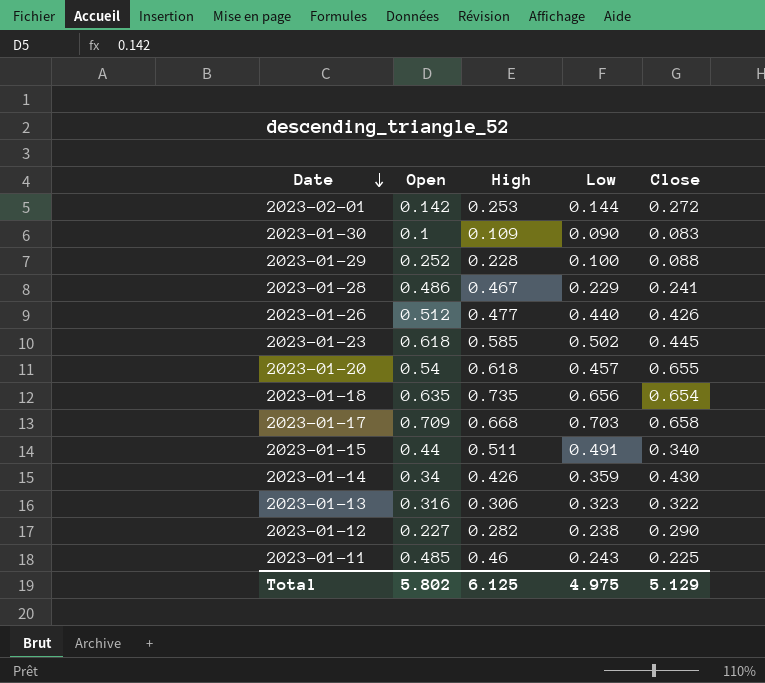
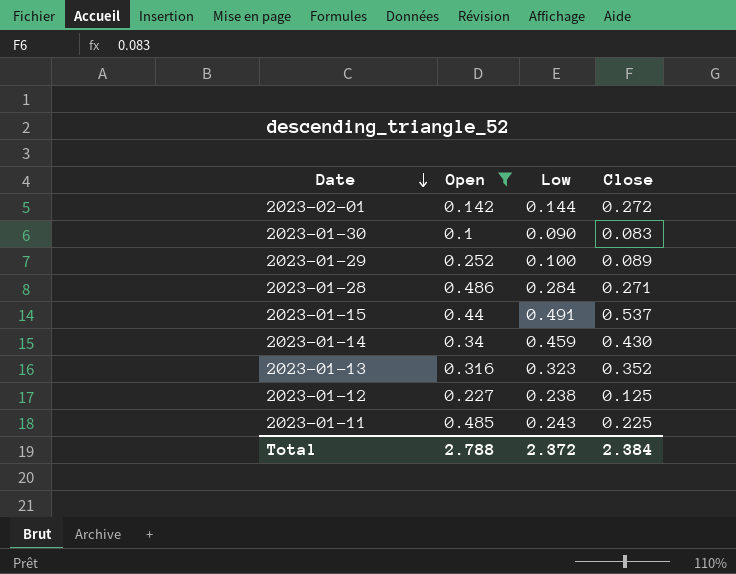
filter: none -> Open <= 0.486
column High | position: 3 -> none
2023-01-29 | Close: 0.088 -> 0.089
2023-01-28 | Low: 0.229 -> 0.284
2023-01-28 | Close: 0.241 -> 0.271
2023-01-15 | Close: 0.340 -> 0.537
2023-01-14 | Low: 0.359 -> 0.459
2023-01-13 | Close: 0.322 -> 0.352
2023-01-12 | Close: 0.290 -> 0.125
Total | Open: 5.802 -> 2.788
Total | Low: 4.975 -> 2.372
Total | Close: 5.129 -> 2.384

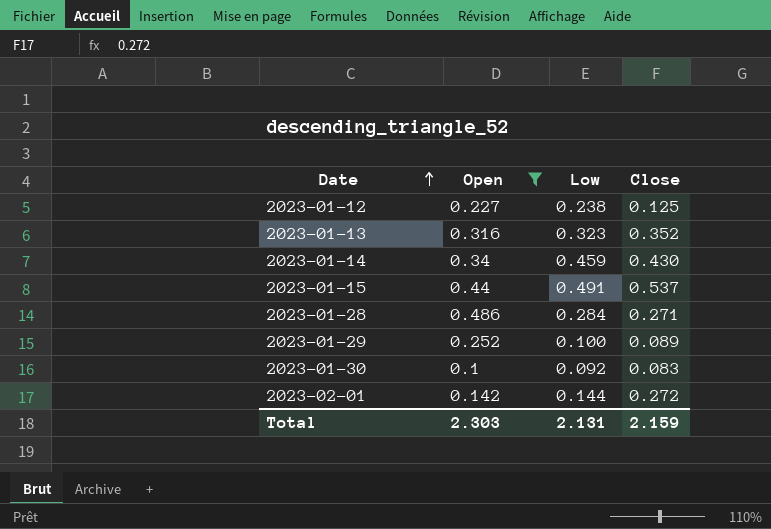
row order: Date descending -> Date ascending
row 2023-01-11: 0.485 | 0.243 | 0.225 -> none
2023-01-30 | Low: 0.090 -> 0.092
Total | Open: 2.788 -> 2.303
Total | Low: 2.372 -> 2.131
Total | Close: 2.384 -> 2.159

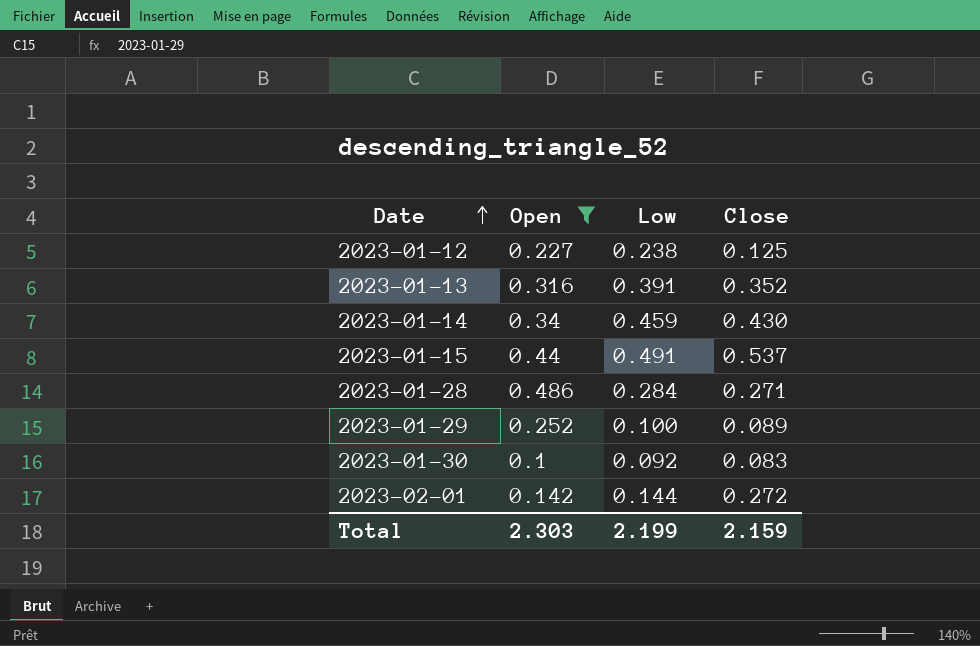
2023-01-13 | Low: 0.323 -> 0.391
Total | Low: 2.131 -> 2.199

